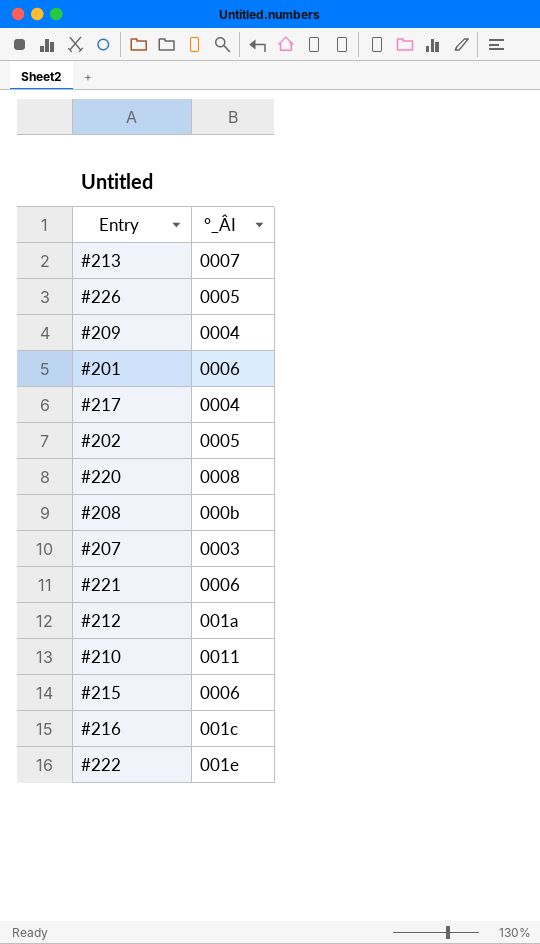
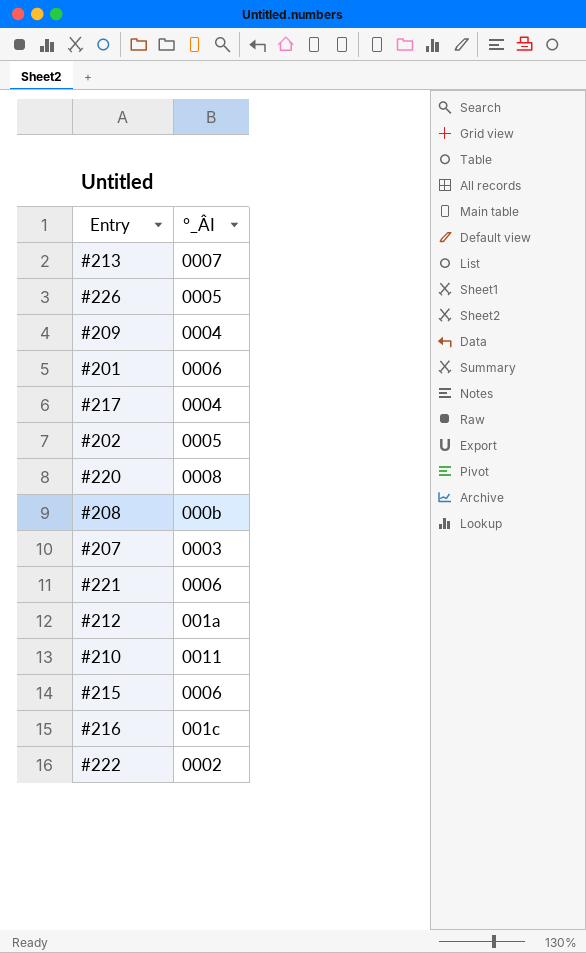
#222 | °_ÂI: 001e -> 0002

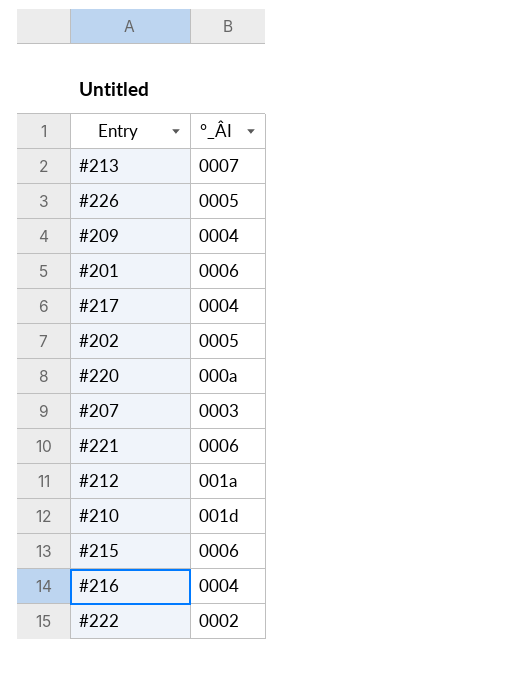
row #208: 000b -> none
#220 | °_ÂI: 0008 -> 000a
#210 | °_ÂI: 0011 -> 001d
#216 | °_ÂI: 001c -> 0004

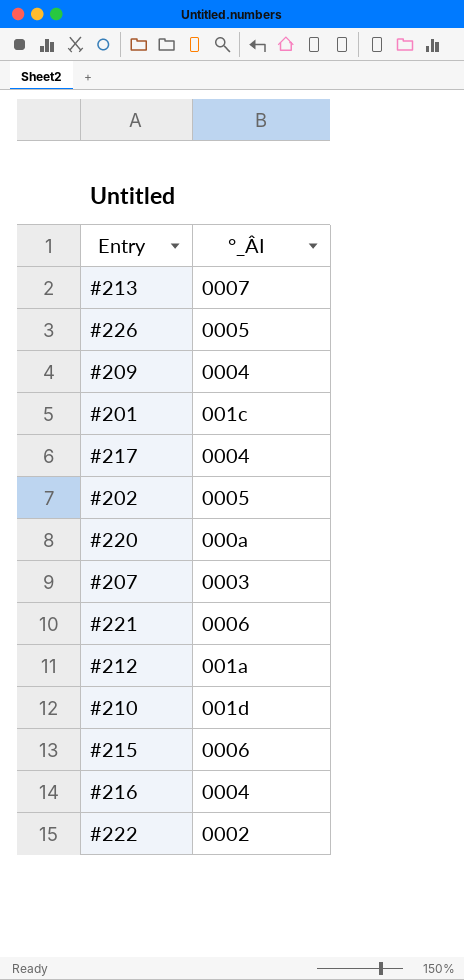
#201 | °_ÂI: 0006 -> 001c

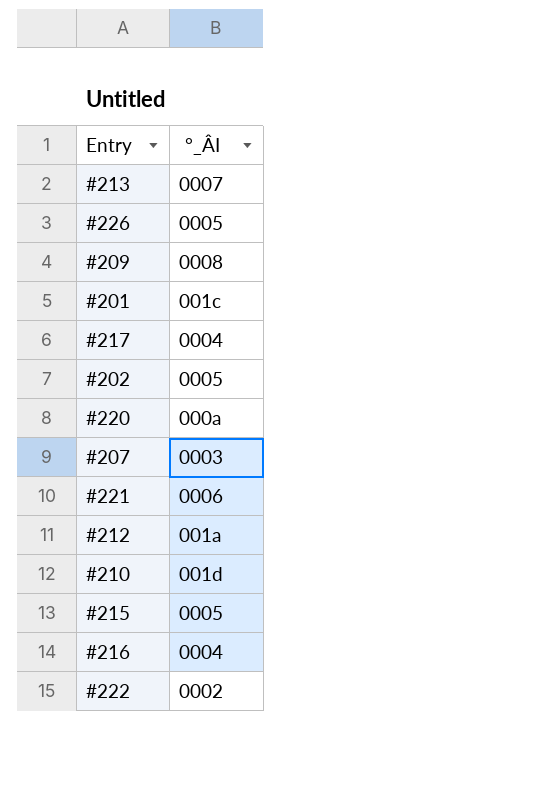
#209 | °_ÂI: 0004 -> 0008
#215 | °_ÂI: 0006 -> 0005

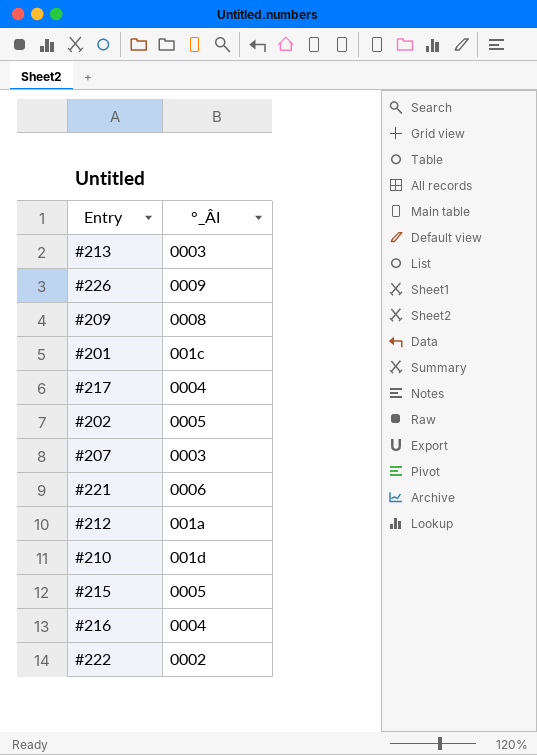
row #220: 000a -> none
#213 | °_ÂI: 0007 -> 0003
#226 | °_ÂI: 0005 -> 0009

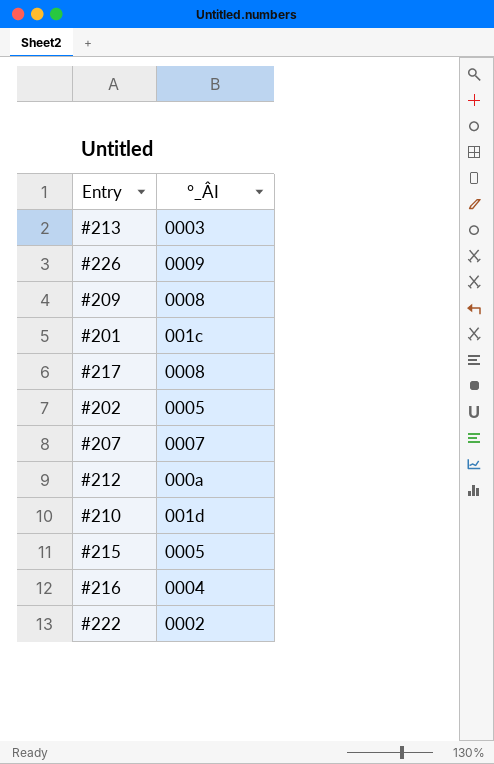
row #221: 0006 -> none
#217 | °_ÂI: 0004 -> 0008
#207 | °_ÂI: 0003 -> 0007
#212 | °_ÂI: 001a -> 000a

